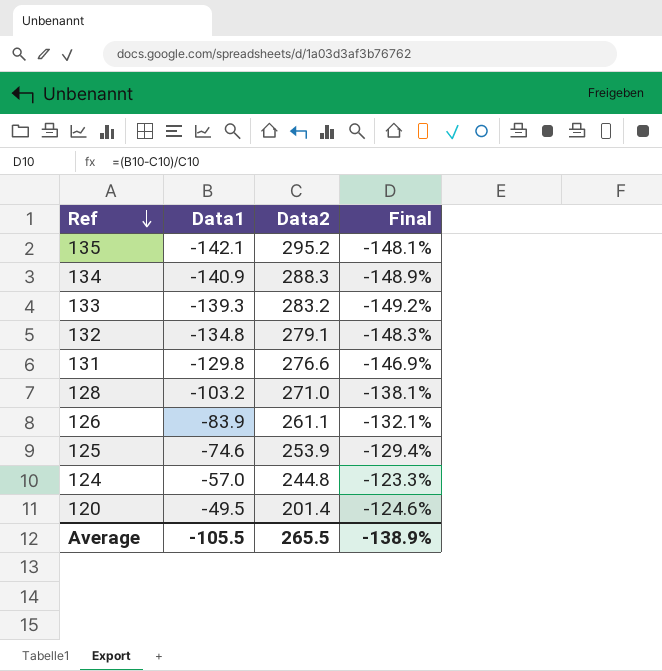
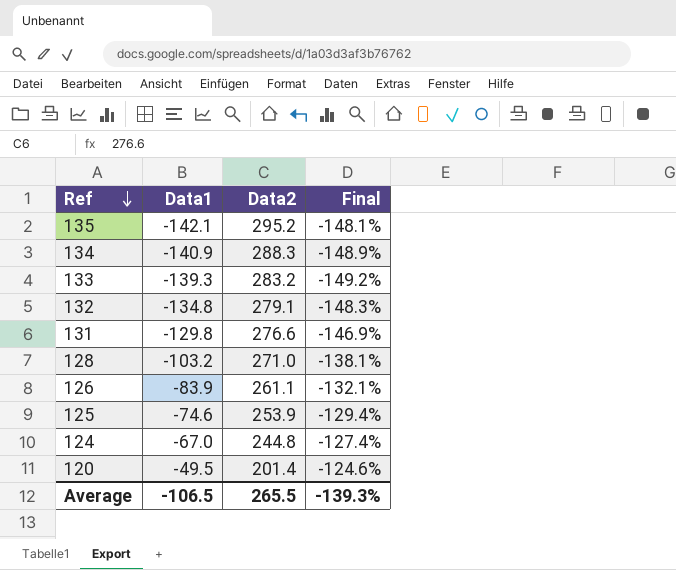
124 | Data1: -57.0 -> -67.0
124 | Final: -123.3% -> -127.4%
Average | Data1: -105.5 -> -106.5
Average | Final: -138.9% -> -139.3%

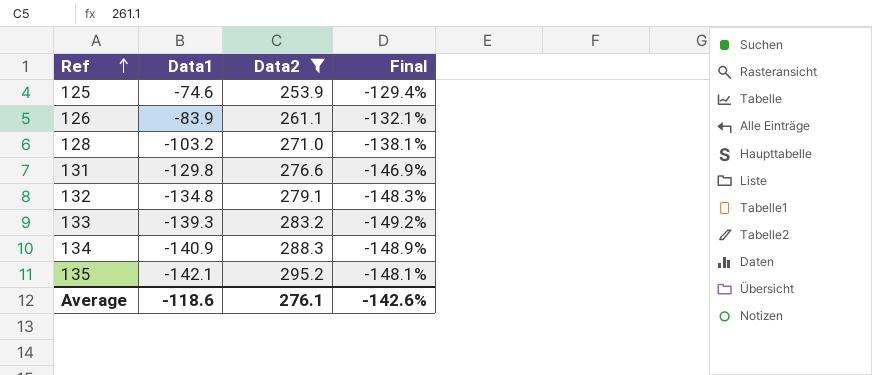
filter: none -> Data2 >= 253.9
row order: Ref descending -> Ref ascending
Average | Data1: -106.5 -> -118.6
Average | Data2: 265.5 -> 276.1
Average | Final: -139.3% -> -142.6%

